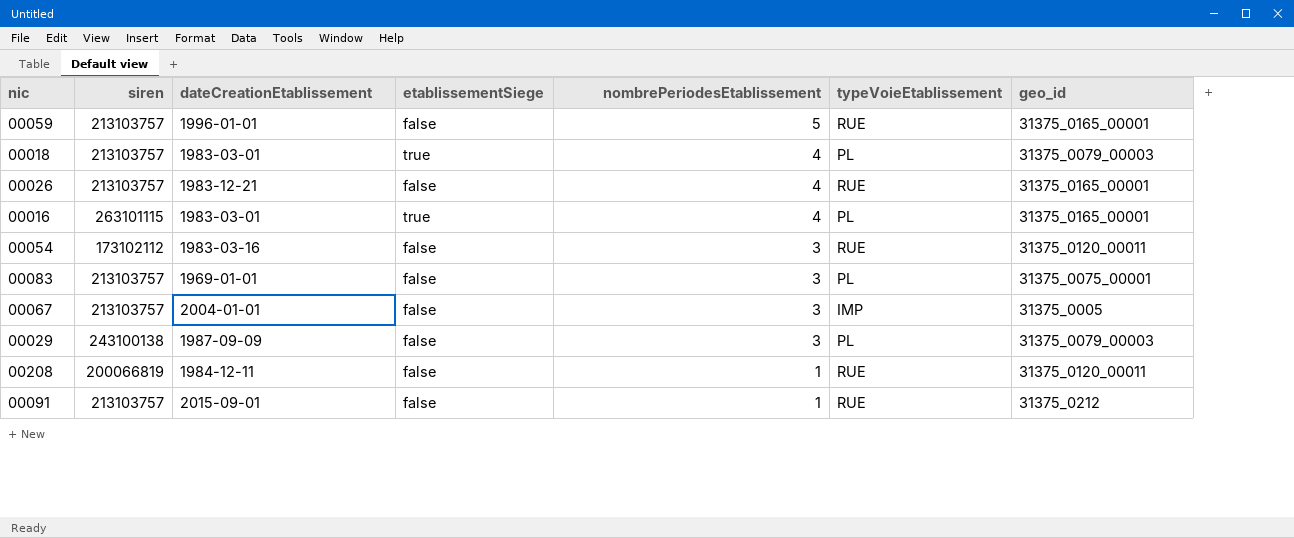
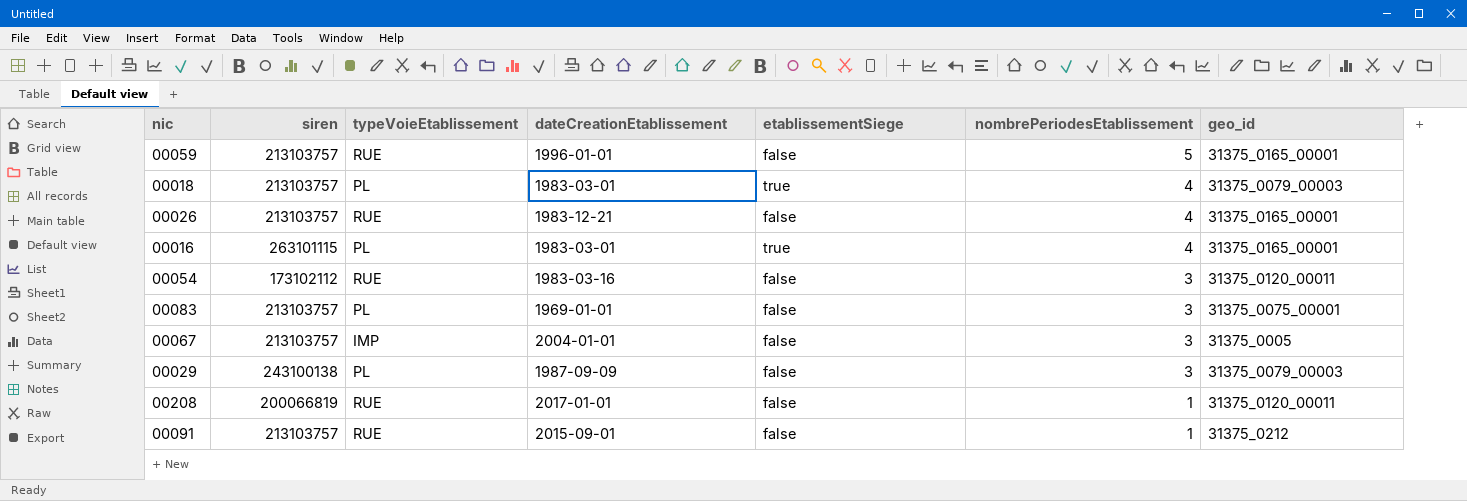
column typeVoieEtablissement | position: 6 -> 3
00208 | dateCreationEtablissement: 1984-12-11 -> 2017-01-01

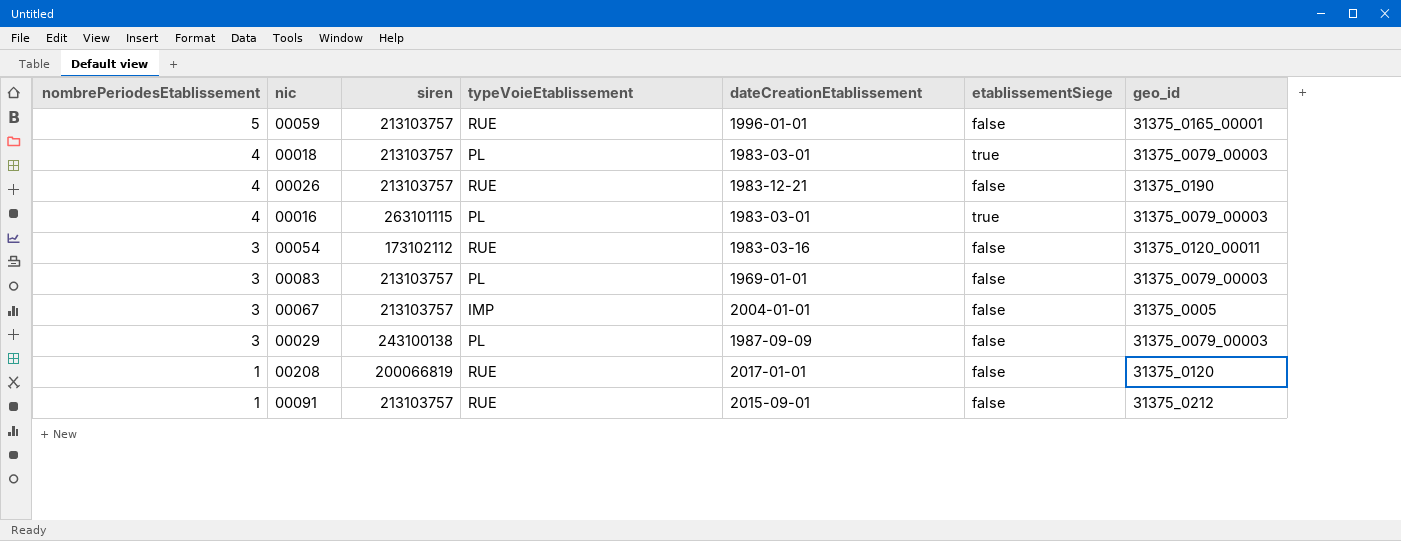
column nombrePeriodesEtablissement | position: 6 -> 1
00026 | geo_id: 31375_0165_00001 -> 31375_0190
00016 | geo_id: 31375_0165_00001 -> 31375_0079_00003
00083 | geo_id: 31375_0075_00001 -> 31375_0079_00003
00208 | geo_id: 31375_0120_00011 -> 31375_0120

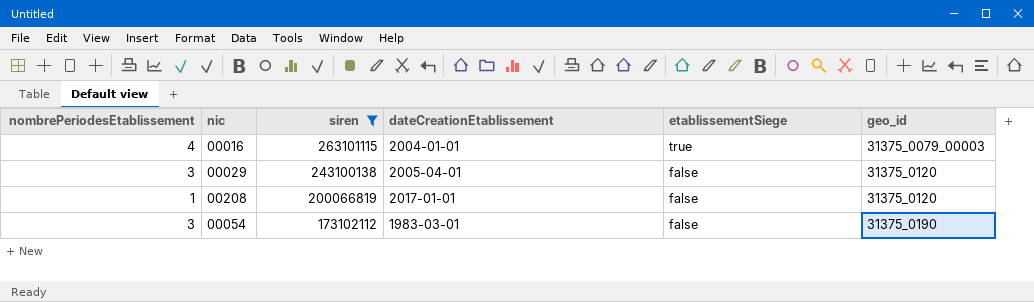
filter: none -> siren != 213103757
row order: nombrePeriodesEtablissement descending -> siren descending
column typeVoieEtablissement | position: 4 -> none
00016 | dateCreationEtablissement: 1983-03-01 -> 2004-01-01
00029 | dateCreationEtablissement: 1987-09-09 -> 2005-04-01
00029 | geo_id: 31375_0079_00003 -> 31375_0120
00054 | dateCreationEtablissement: 1983-03-16 -> 1983-03-01
00054 | geo_id: 31375_0120_00011 -> 31375_0190

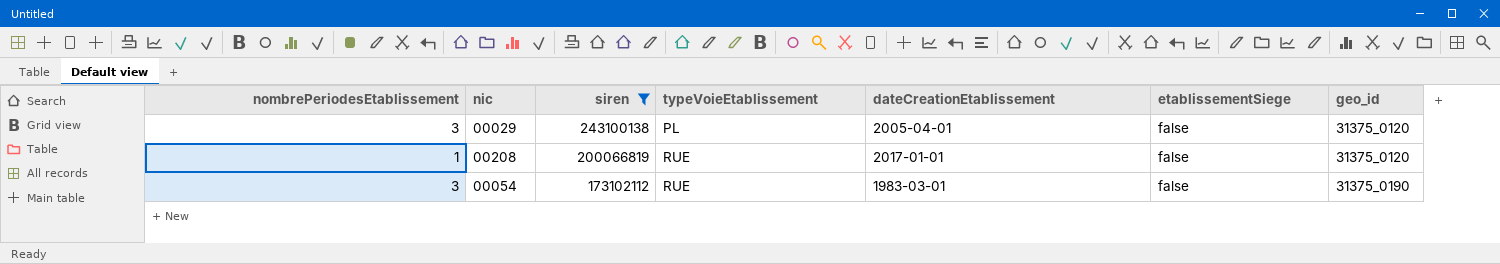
column typeVoieEtablissement | position: none -> 4
row 00016: 4 | 263101115 | 2004-01-01 | true | 31375_0079_00003 -> none

